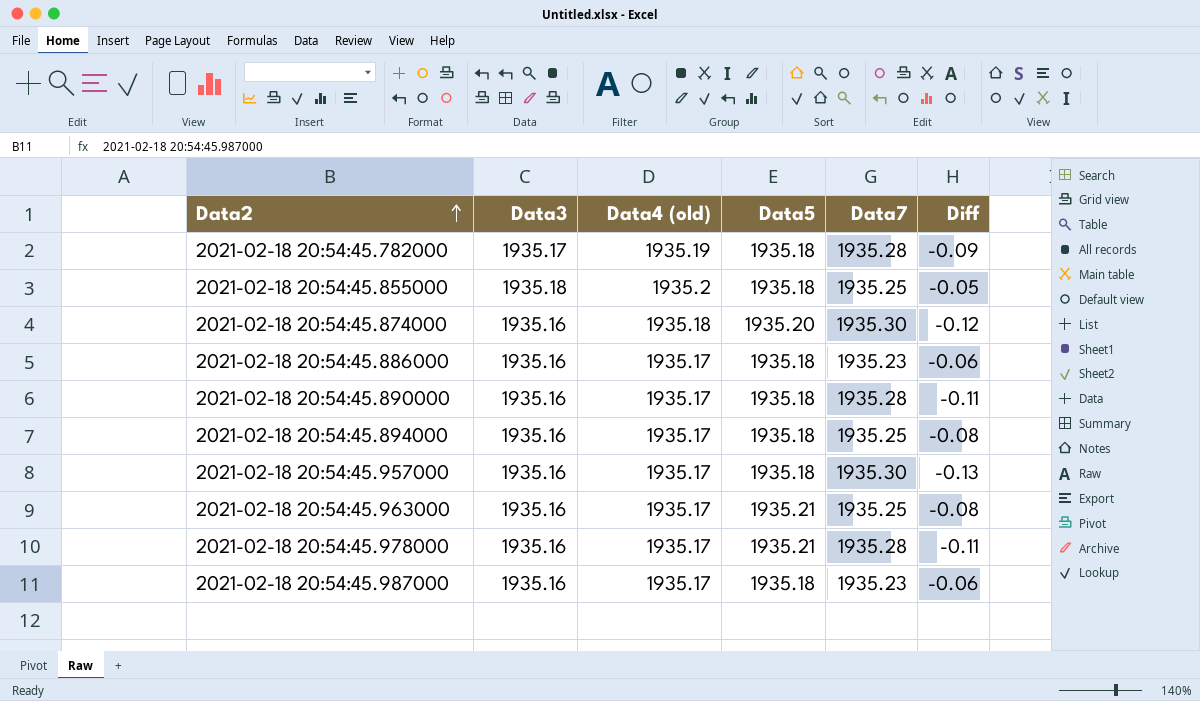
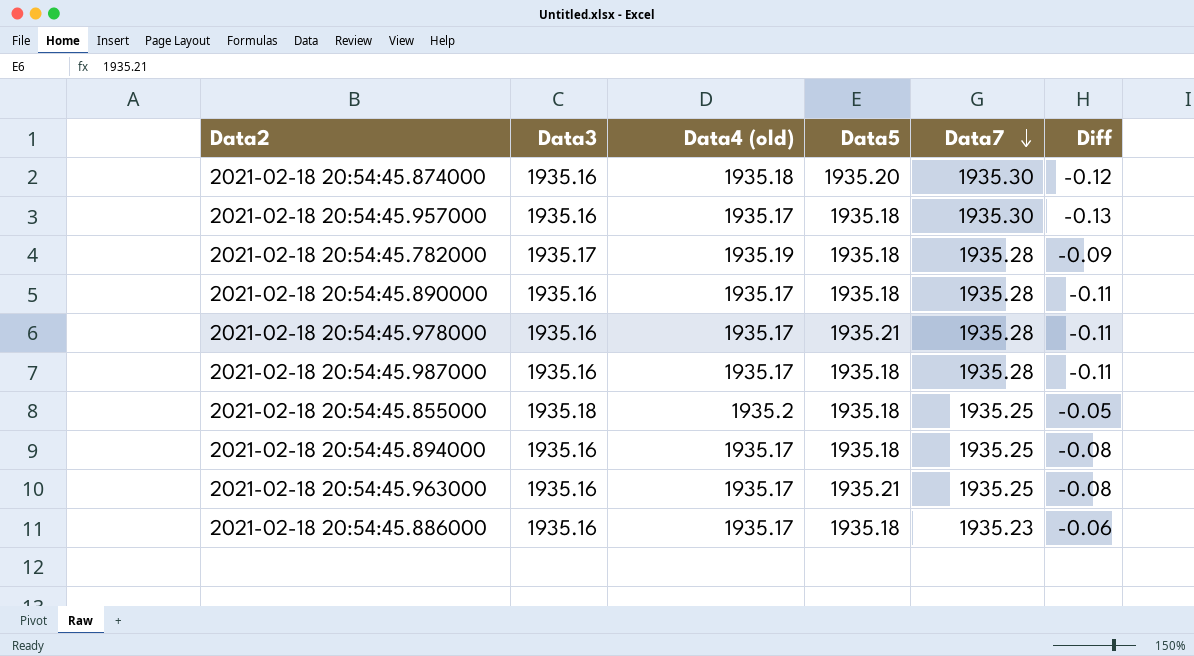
row order: Data2 ascending -> Data7 descending
2021-02-18 20:54:45.987000 | Data7: 1935.23 -> 1935.28
2021-02-18 20:54:45.987000 | Diff: -0.06 -> -0.11

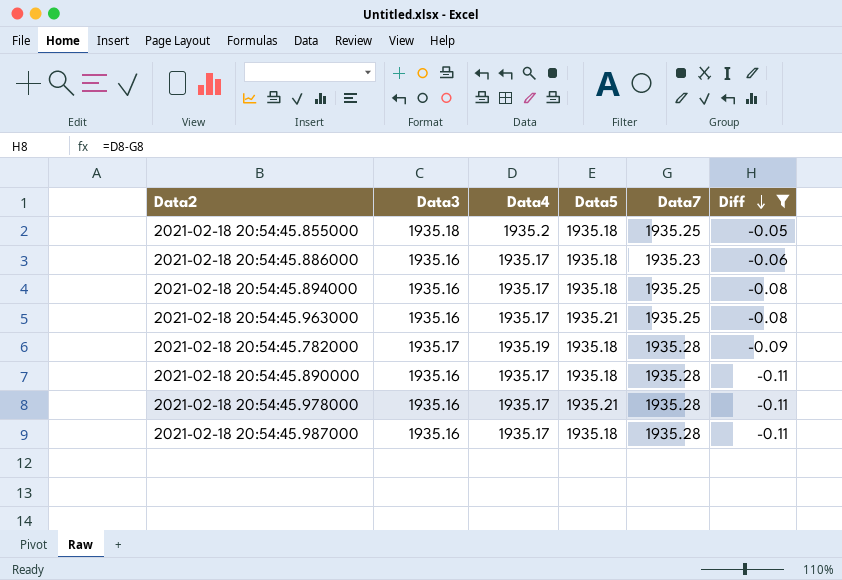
filter: none -> Diff >= -0.11
row order: Data7 descending -> Diff descending
column name: Data4 (old) -> Data4

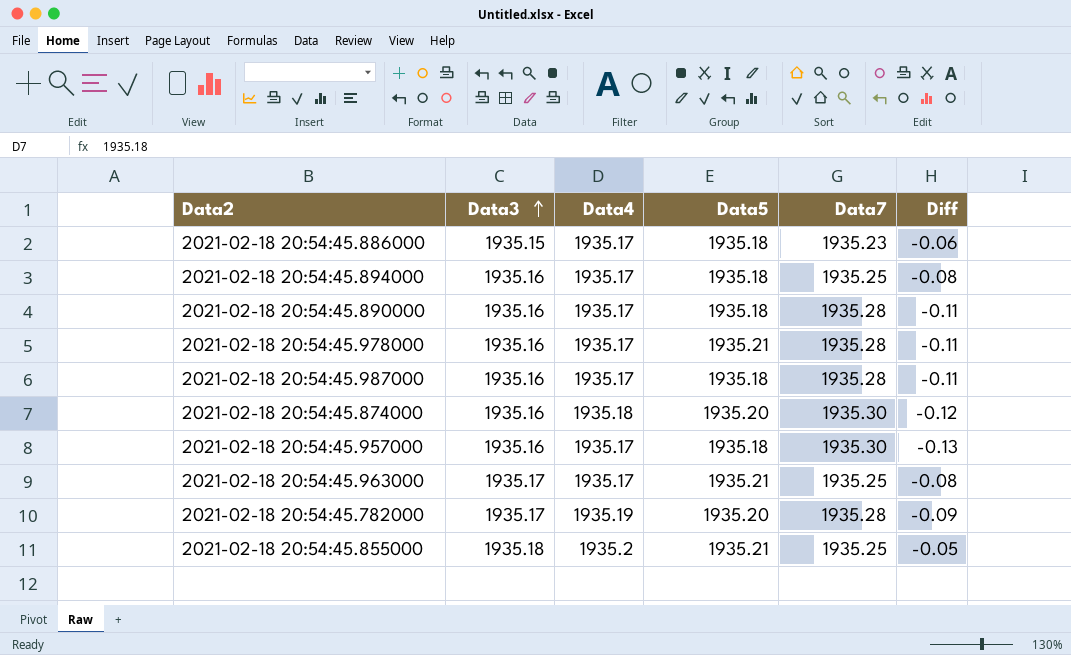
filter: Diff >= -0.11 -> none
row order: Diff descending -> Data3 ascending
2021-02-18 20:54:45.886000 | Data3: 1935.16 -> 1935.15
2021-02-18 20:54:45.963000 | Data3: 1935.16 -> 1935.17
2021-02-18 20:54:45.782000 | Data5: 1935.18 -> 1935.20
2021-02-18 20:54:45.855000 | Data5: 1935.18 -> 1935.21

